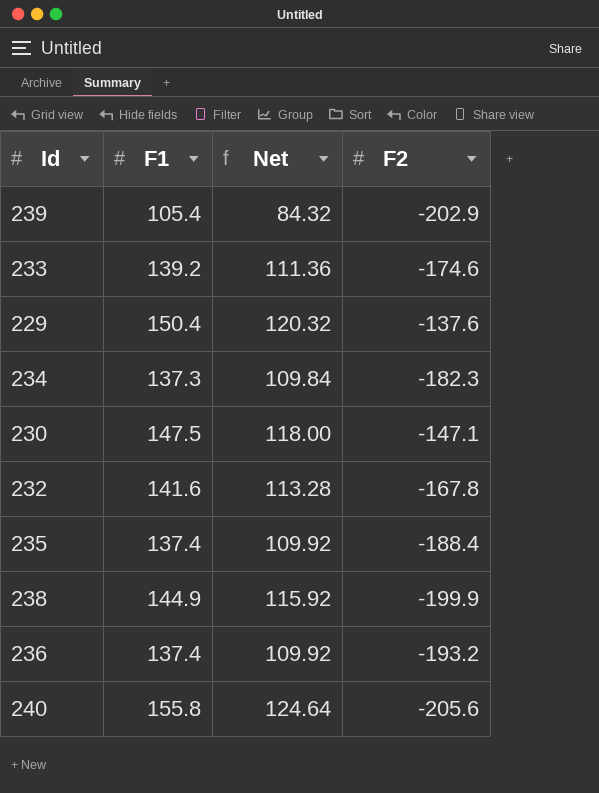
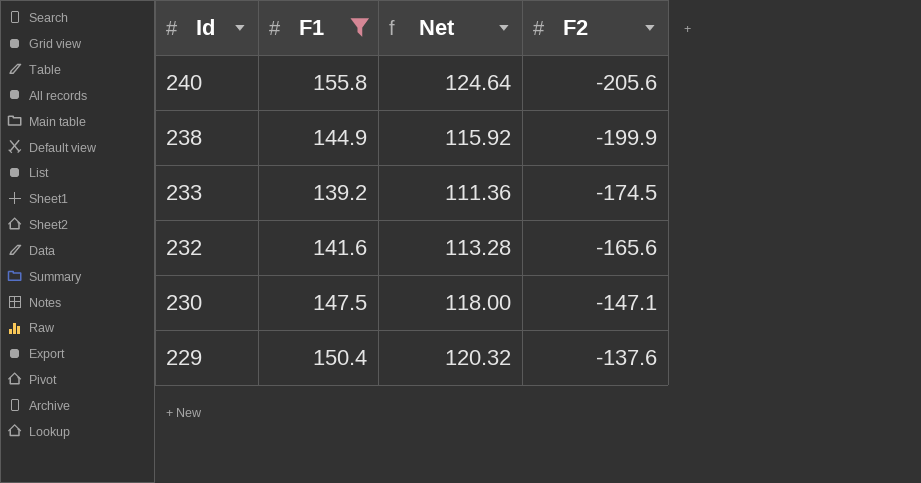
filter: none -> F1 >= 139.2
row order: none -> Id descending
233 | F2: -174.6 -> -174.5
232 | F2: -167.8 -> -165.6

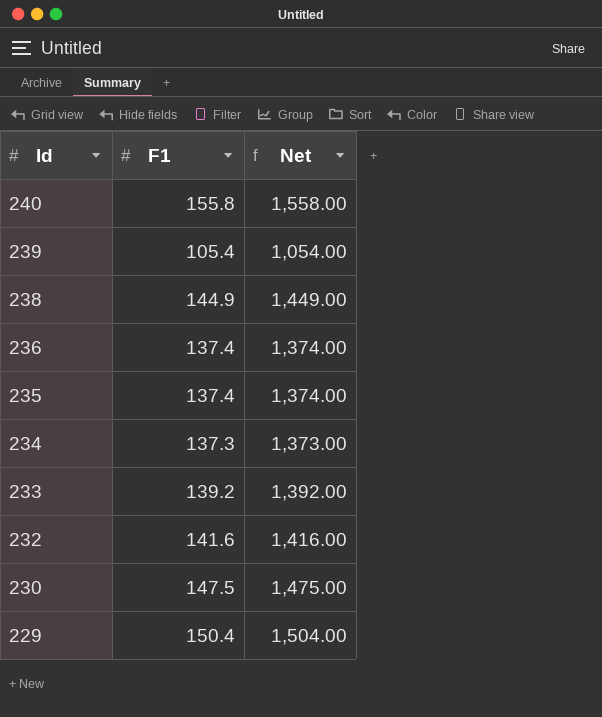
filter: F1 >= 139.2 -> none
column F2 | position: 4 -> none
column Net | formula: [F1] * 0.8 -> [F1] * 10

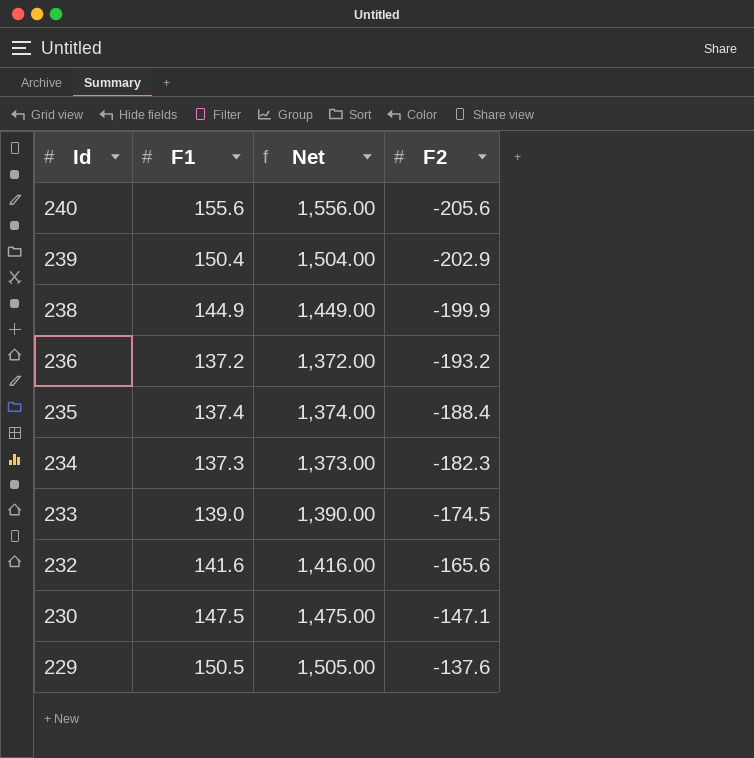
column F2 | position: none -> 4
240 | F1: 155.8 -> 155.6
240 | Net: 1,558.00 -> 1,556.00
239 | F1: 105.4 -> 150.4
239 | Net: 1,054.00 -> 1,504.00
236 | F1: 137.4 -> 137.2
236 | Net: 1,374.00 -> 1,372.00
233 | F1: 139.2 -> 139.0
233 | Net: 1,392.00 -> 1,390.00
229 | F1: 150.4 -> 150.5
229 | Net: 1,504.00 -> 1,505.00

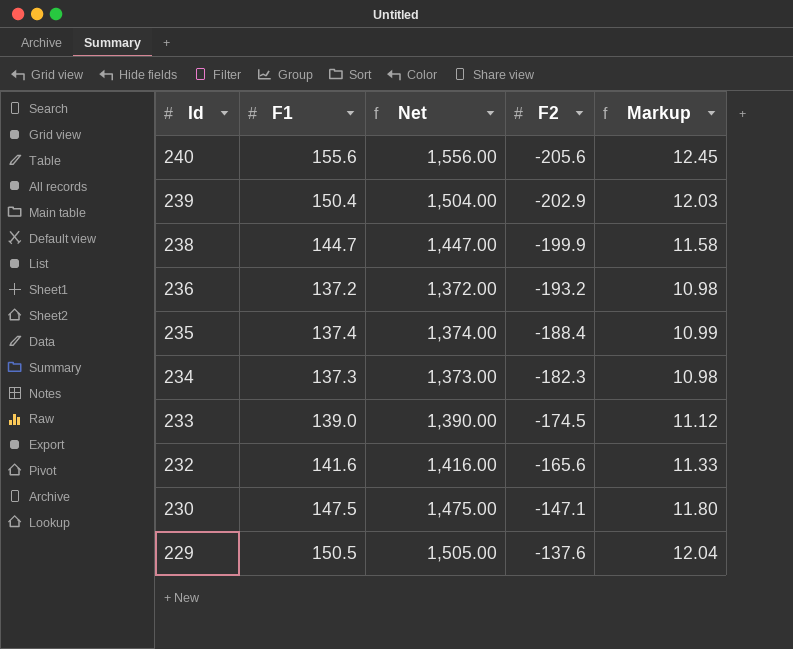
column Markup | formula: none -> [F1] * 0.08
238 | F1: 144.9 -> 144.7
238 | Net: 1,449.00 -> 1,447.00

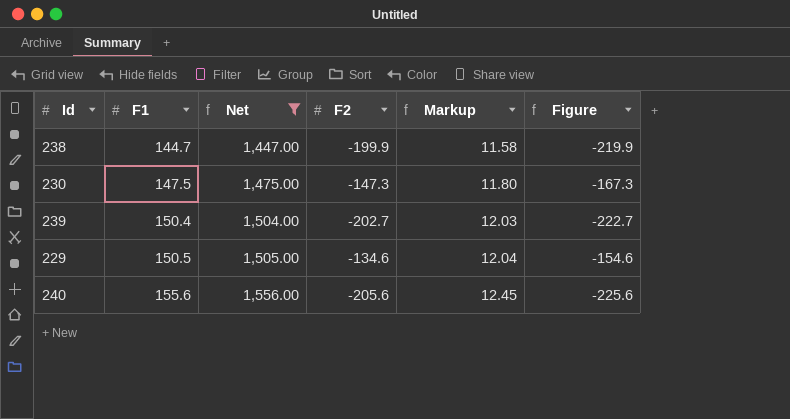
filter: none -> Net >= 1,447.00
row order: Id descending -> F1 ascending
column Figure | formula: none -> [F2] - 20
230 | F2: -147.1 -> -147.3
239 | F2: -202.9 -> -202.7
229 | F2: -137.6 -> -134.6

